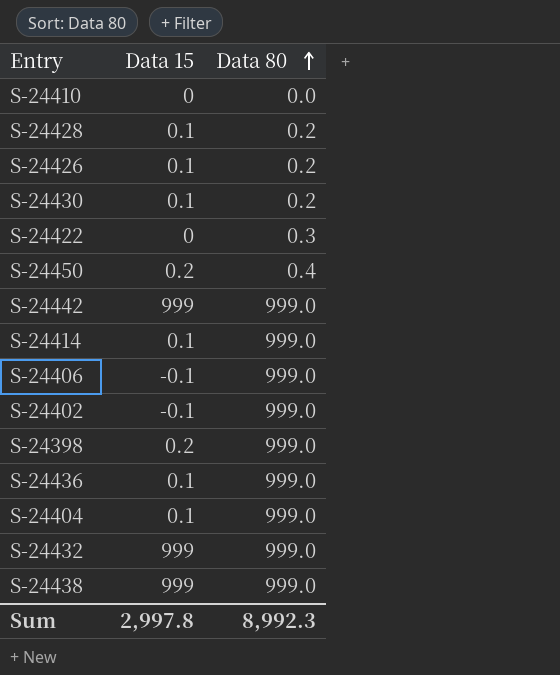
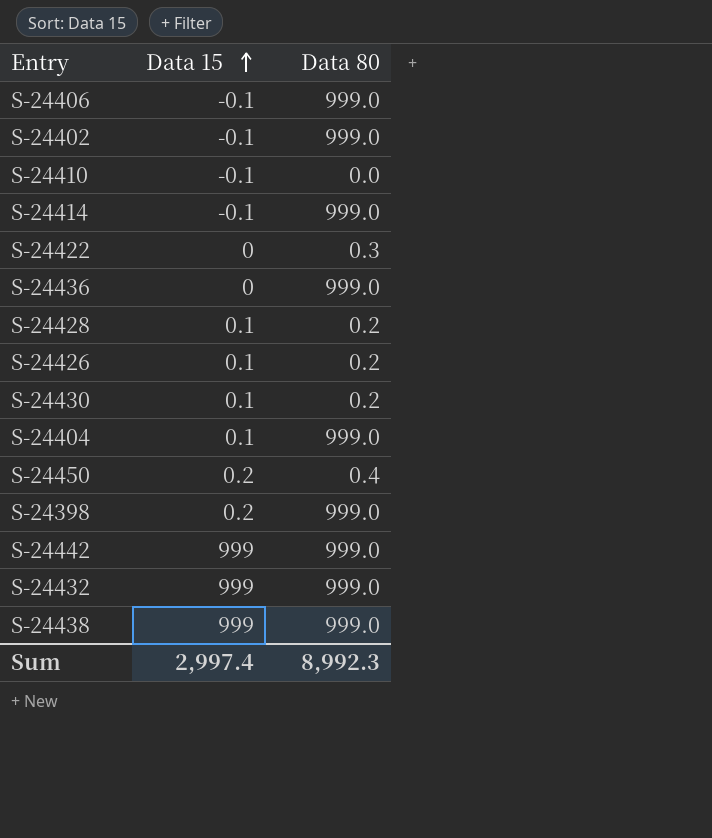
row order: Data 80 ascending -> Data 15 ascending
S-24410 | Data 15: 0 -> -0.1
S-24414 | Data 15: 0.1 -> -0.1
S-24436 | Data 15: 0.1 -> 0
Sum | Data 15: 2,997.8 -> 2,997.4

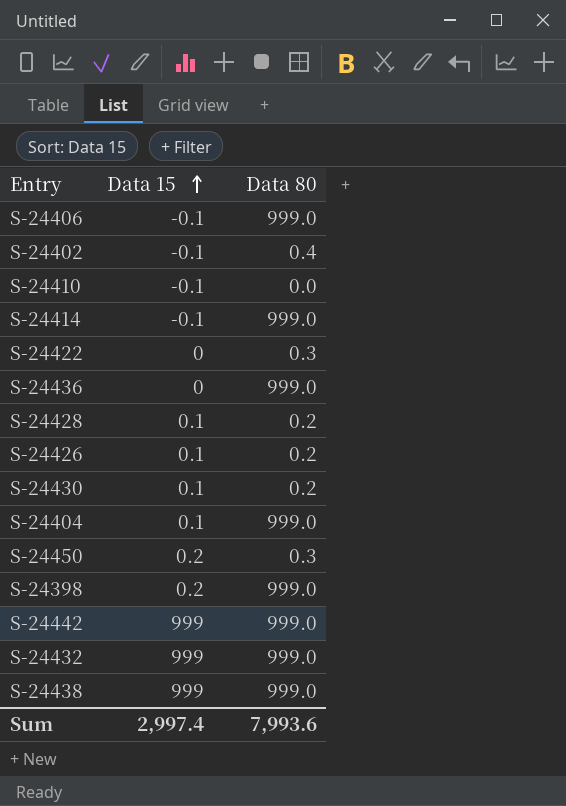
S-24402 | Data 80: 999.0 -> 0.4
S-24450 | Data 80: 0.4 -> 0.3
Sum | Data 80: 8,992.3 -> 7,993.6

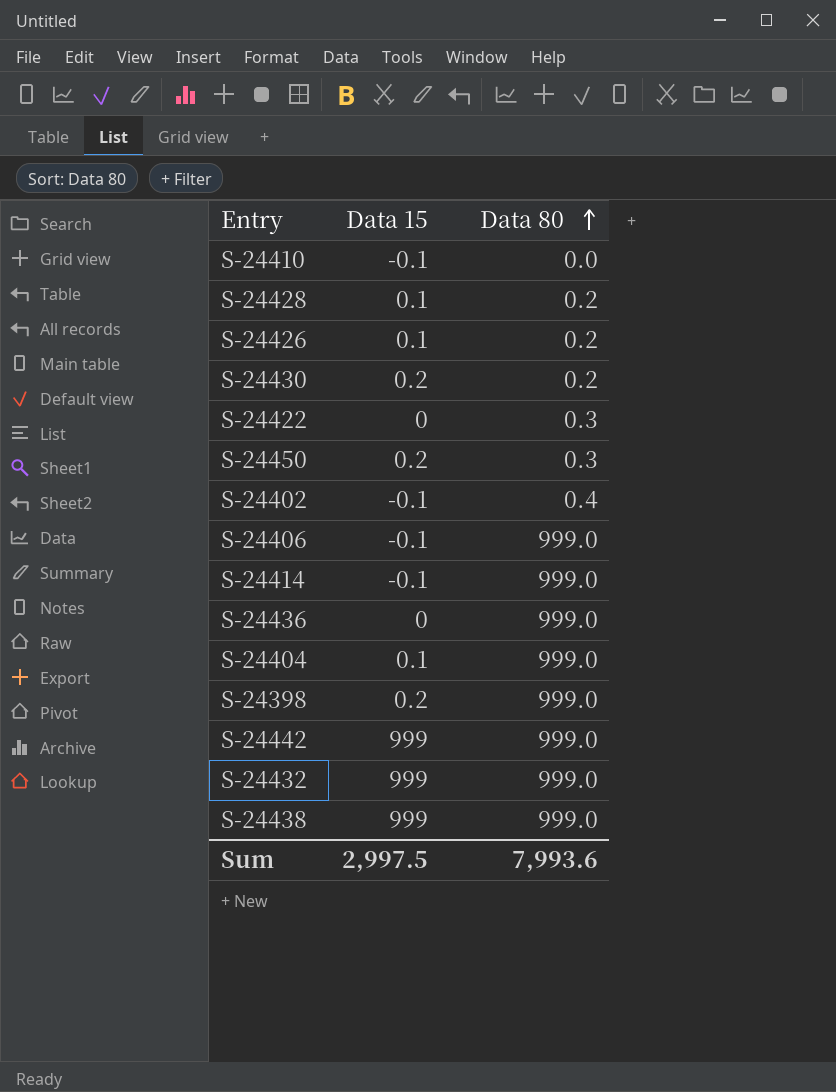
row order: Data 15 ascending -> Data 80 ascending
S-24430 | Data 15: 0.1 -> 0.2
Sum | Data 15: 2,997.4 -> 2,997.5

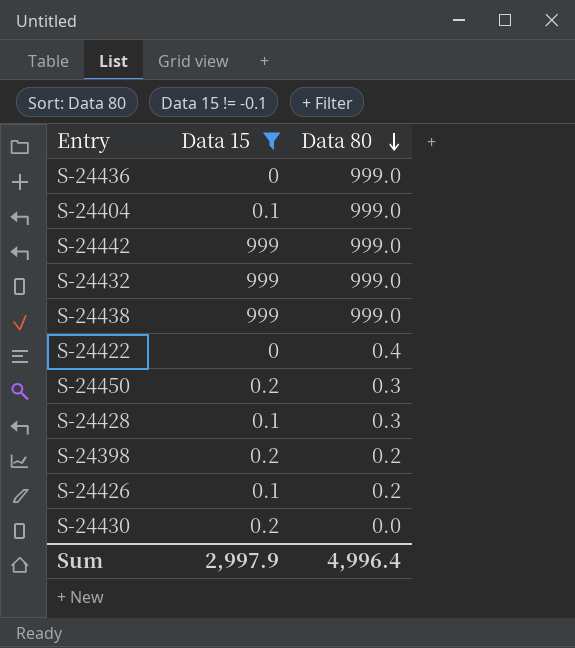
filter: none -> Data 15 != -0.1
row order: Data 80 ascending -> Data 80 descending
S-24422 | Data 80: 0.3 -> 0.4
S-24428 | Data 80: 0.2 -> 0.3
S-24398 | Data 80: 999.0 -> 0.2
S-24430 | Data 80: 0.2 -> 0.0
Sum | Data 15: 2,997.5 -> 2,997.9
Sum | Data 80: 7,993.6 -> 4,996.4

